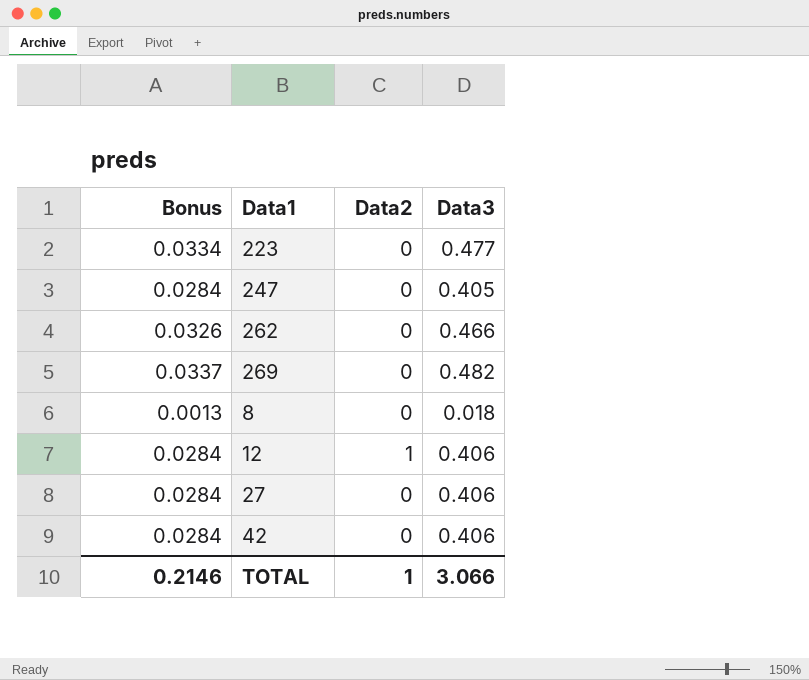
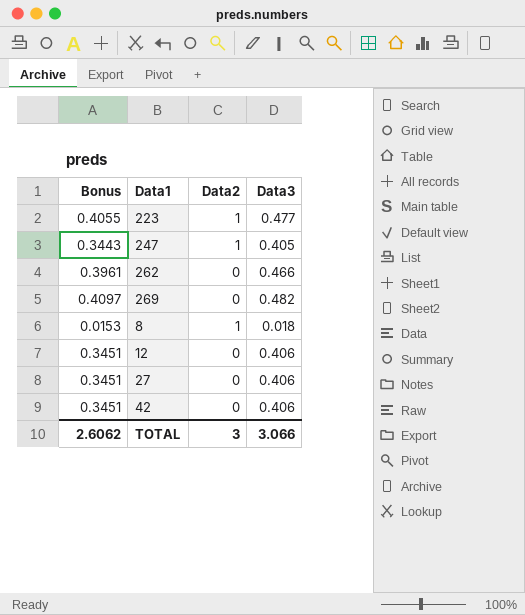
column Bonus | formula: [Data3] * 0.07 -> [Data3] * 0.85
223 | Data2: 0 -> 1
247 | Data2: 0 -> 1
8 | Data2: 0 -> 1
12 | Data2: 1 -> 0
TOTAL | Bonus: 0.2146 -> 2.6062
TOTAL | Data2: 1 -> 3

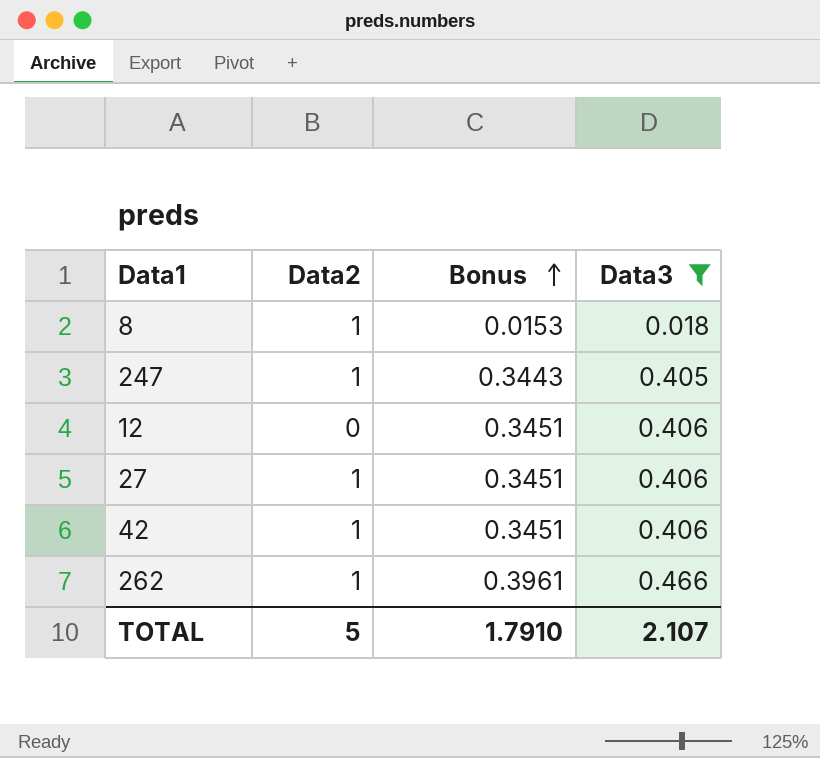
filter: none -> Data3 <= 0.466
row order: none -> Bonus ascending
column Bonus | position: 1 -> 3
27 | Data2: 0 -> 1
42 | Data2: 0 -> 1
262 | Data2: 0 -> 1
TOTAL | Data2: 3 -> 5
TOTAL | Bonus: 2.6062 -> 1.7910
TOTAL | Data3: 3.066 -> 2.107

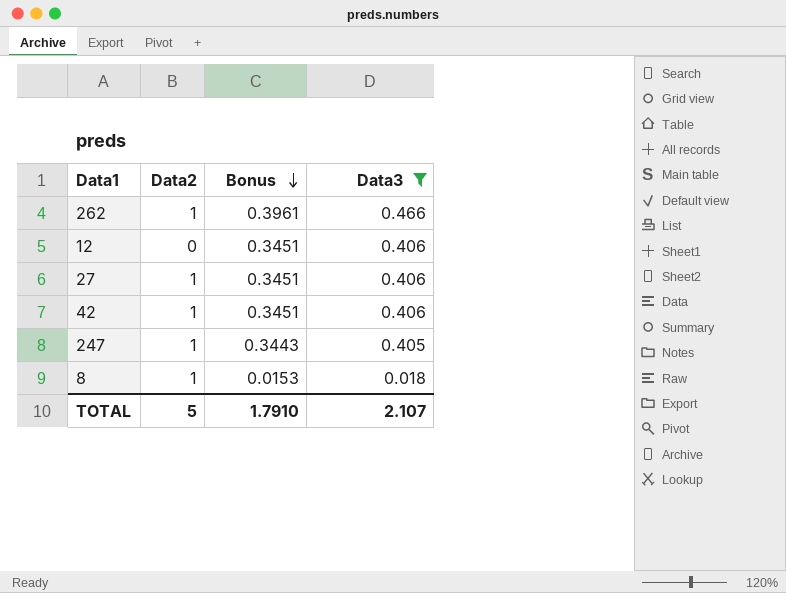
row order: Bonus ascending -> Bonus descending

